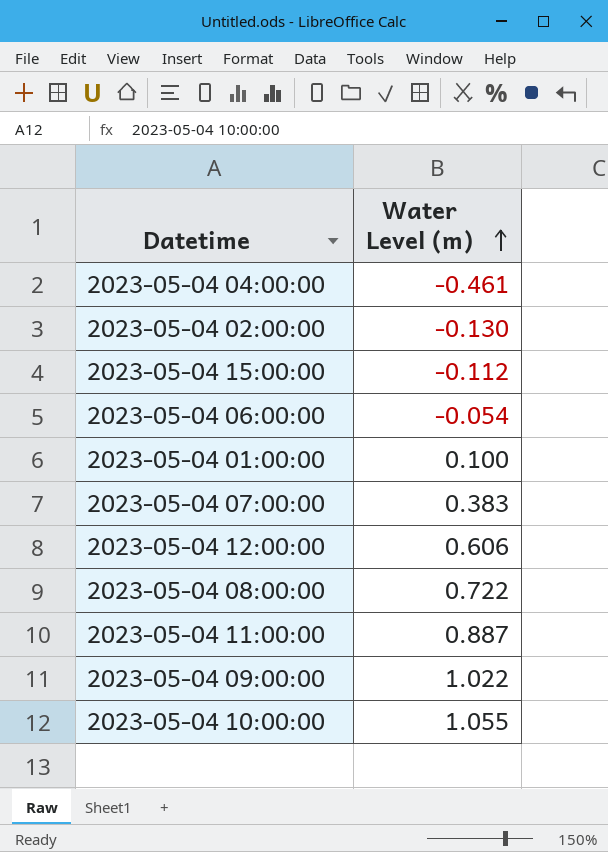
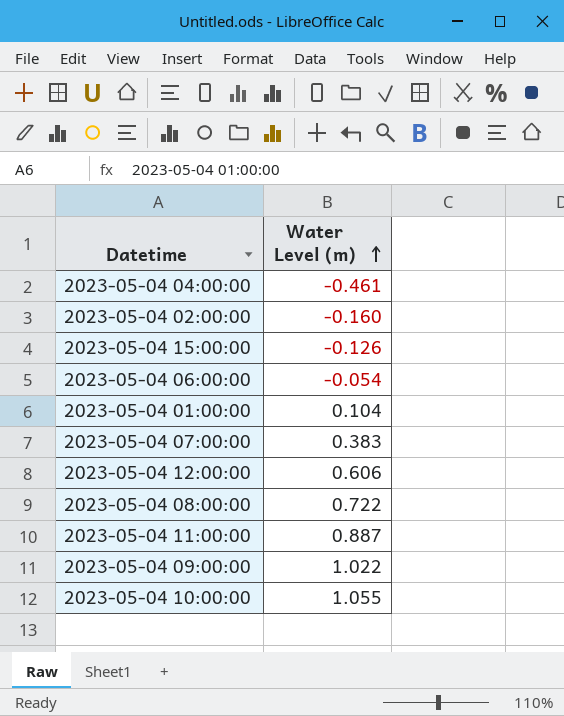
2023-05-04 02:00:00 | Water Level (m): -0.130 -> -0.160
2023-05-04 15:00:00 | Water Level (m): -0.112 -> -0.126
2023-05-04 01:00:00 | Water Level (m): 0.100 -> 0.104

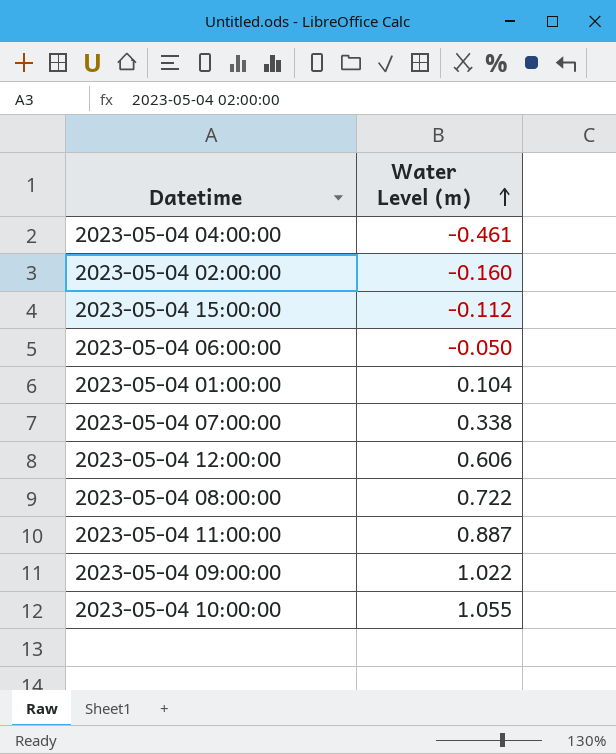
2023-05-04 15:00:00 | Water Level (m): -0.126 -> -0.112
2023-05-04 06:00:00 | Water Level (m): -0.054 -> -0.050
2023-05-04 07:00:00 | Water Level (m): 0.383 -> 0.338

